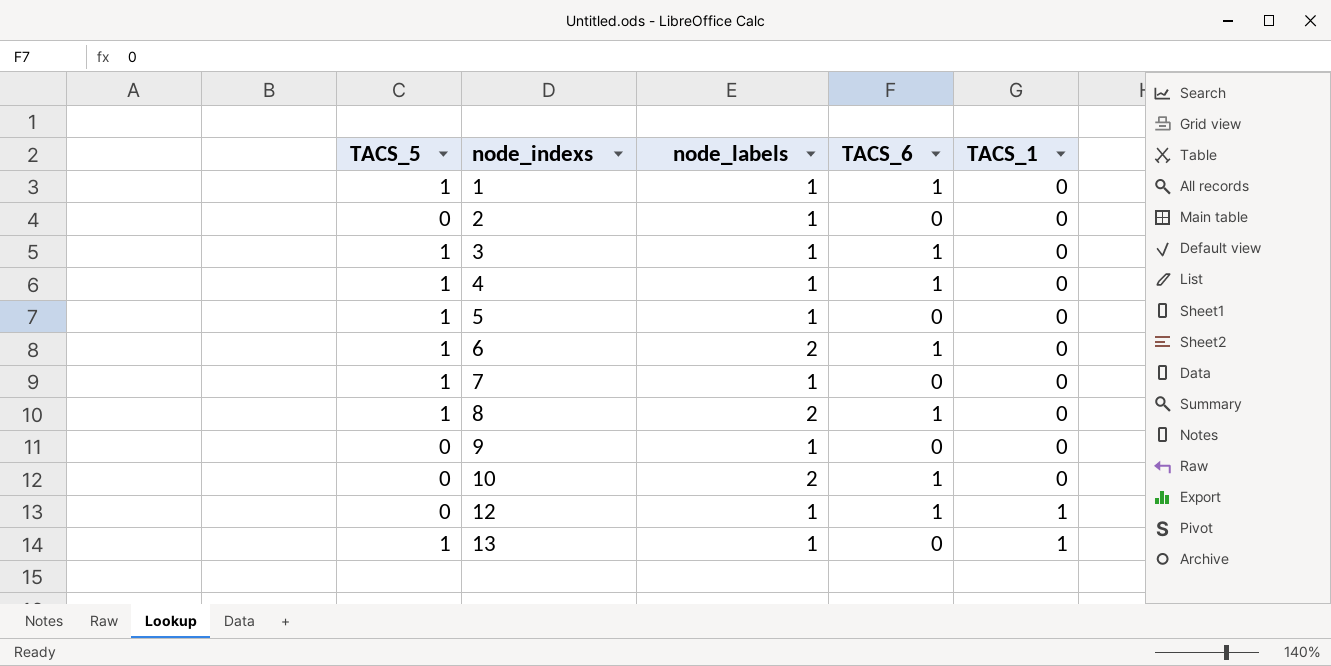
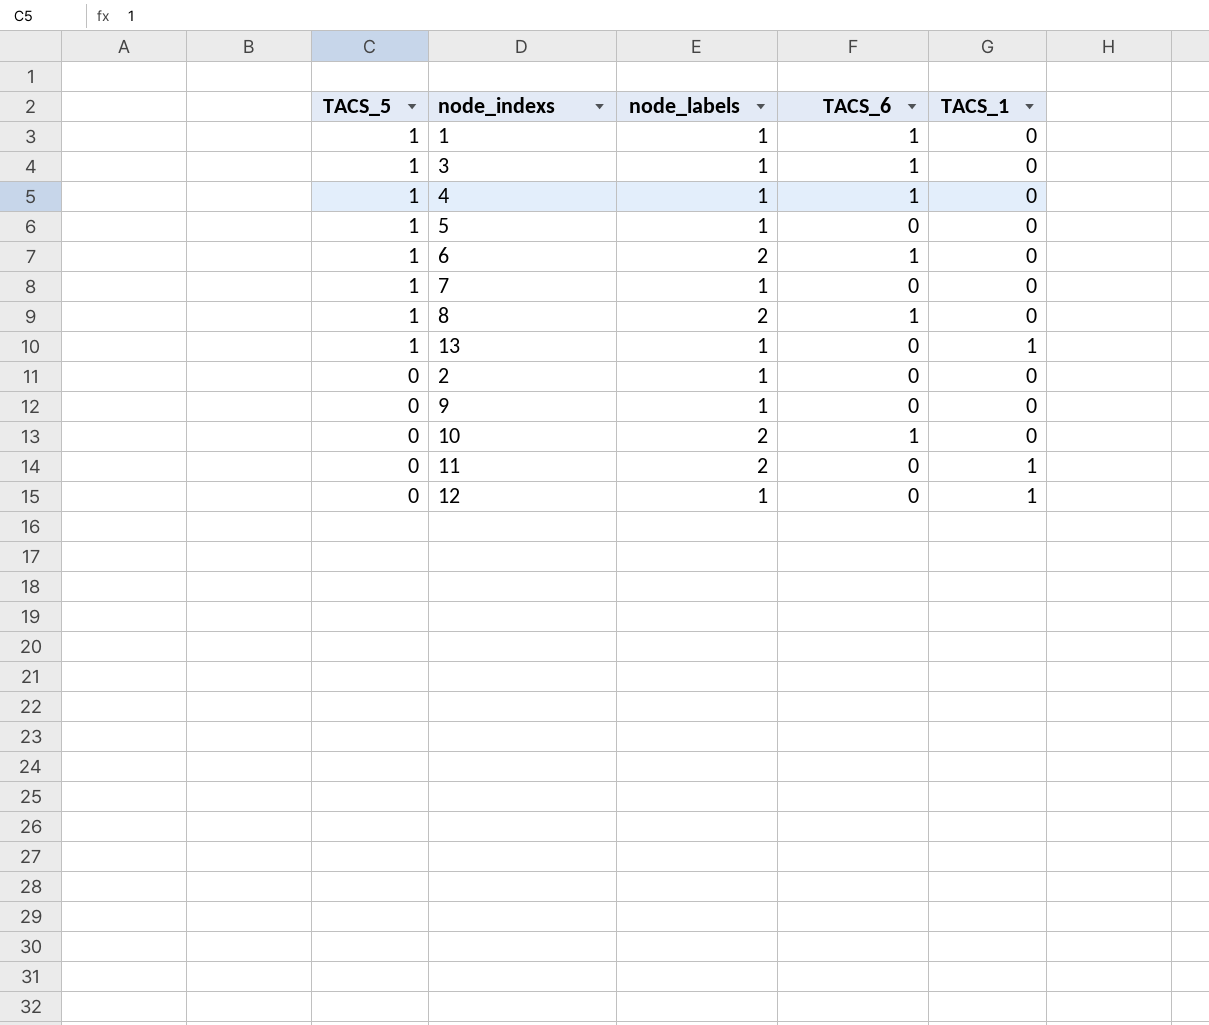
row order: node_indexs ascending -> TACS_5 descending
row 11: none -> 0 | 2 | 0 | 1
12 | TACS_6: 1 -> 0

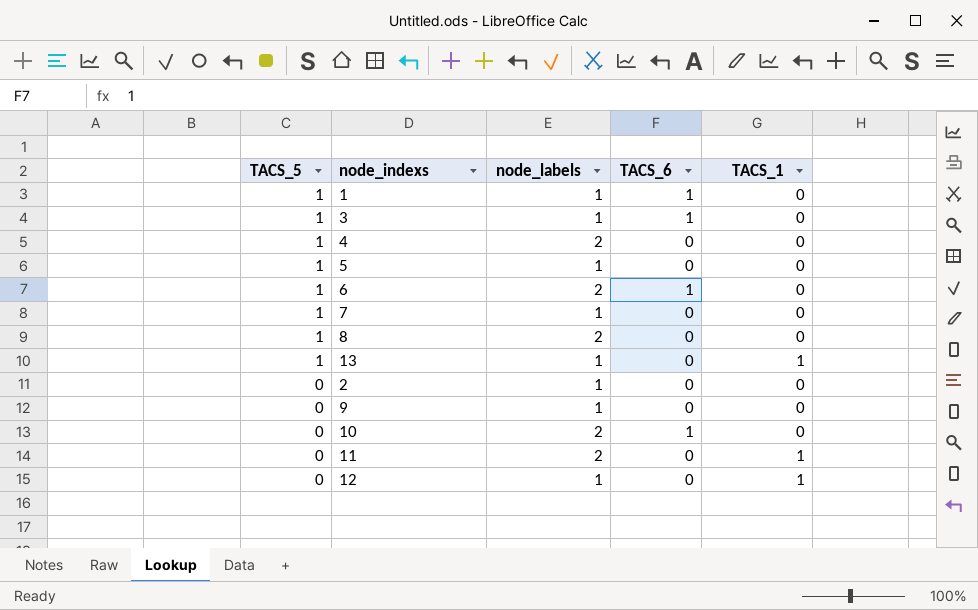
4 | node_labels: 1 -> 2
4 | TACS_6: 1 -> 0
8 | TACS_6: 1 -> 0

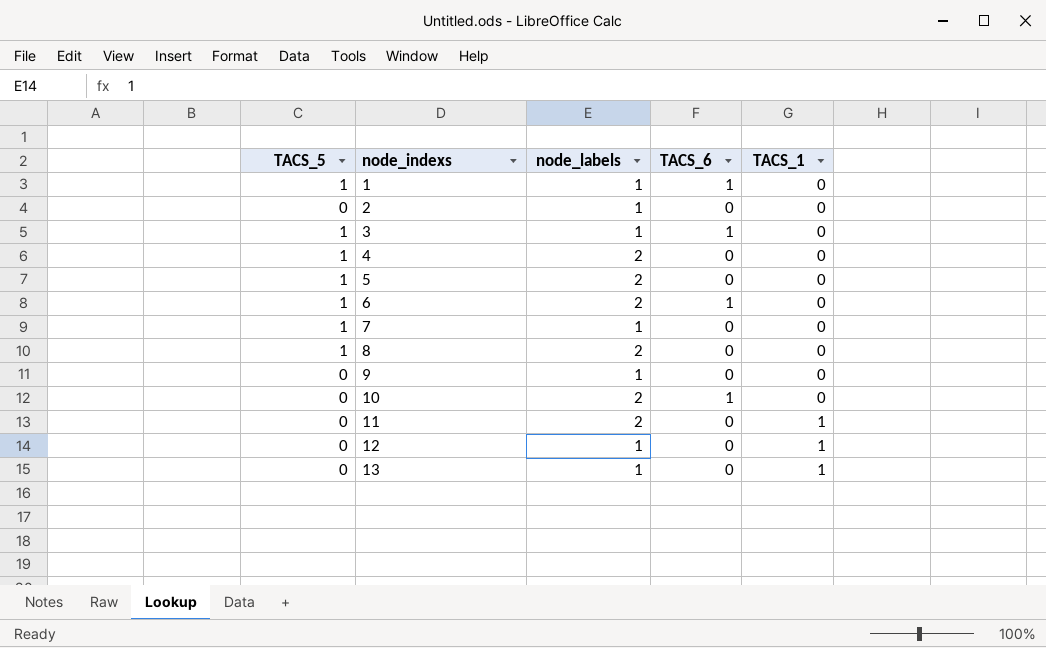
row order: TACS_5 descending -> node_indexs ascending
5 | node_labels: 1 -> 2
13 | TACS_5: 1 -> 0

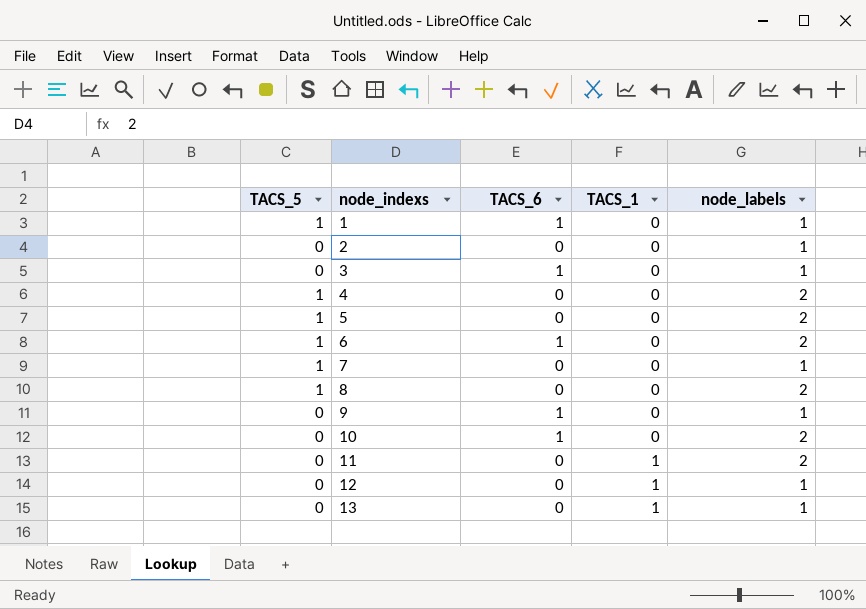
column node_labels | position: 3 -> 5
3 | TACS_5: 1 -> 0
9 | TACS_6: 0 -> 1

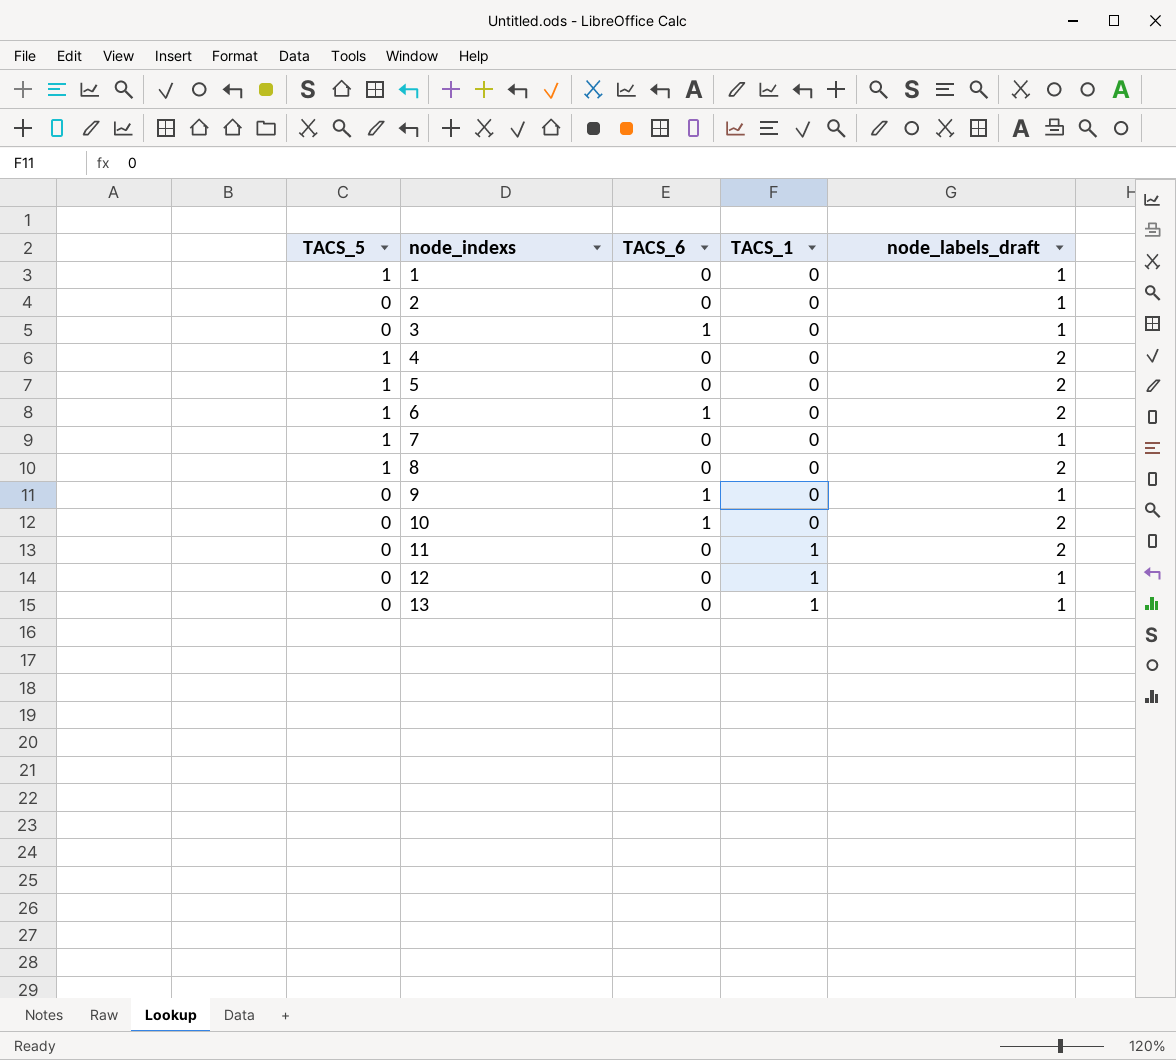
column name: node_labels -> node_labels_draft
1 | TACS_6: 1 -> 0

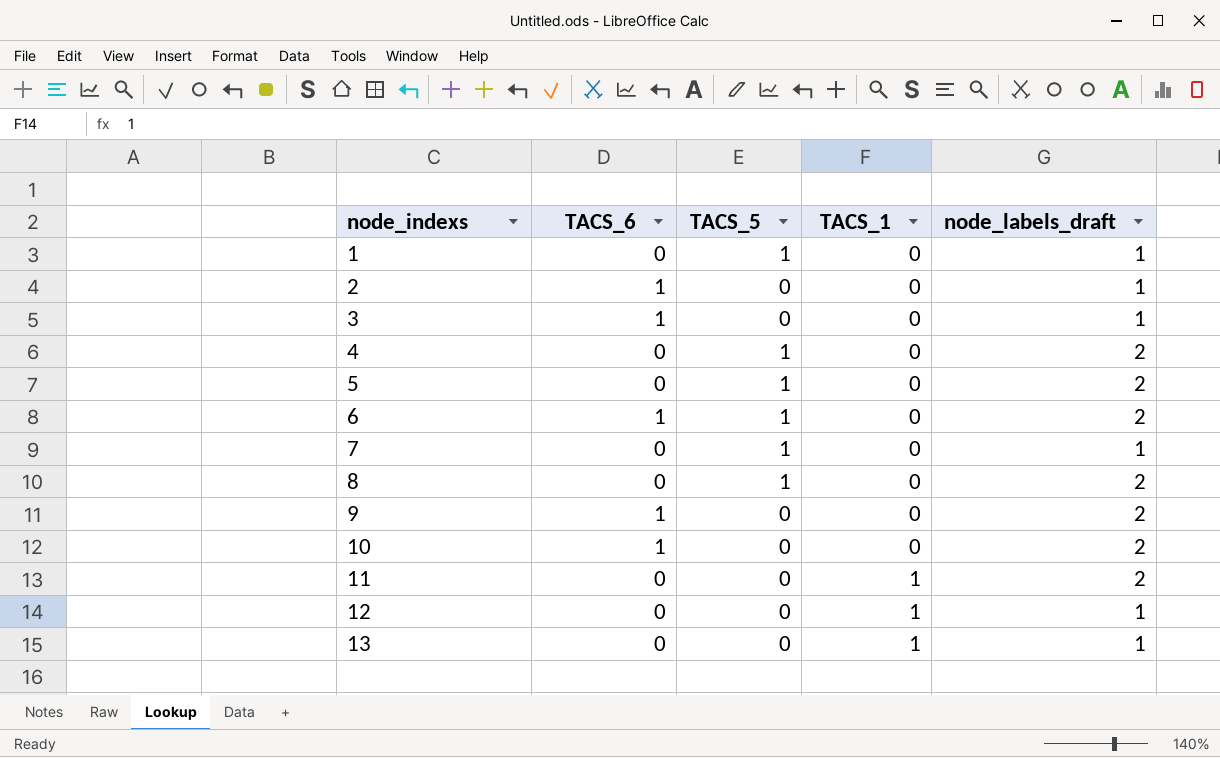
column TACS_5 | position: 1 -> 3
2 | TACS_6: 0 -> 1
9 | node_labels_draft: 1 -> 2

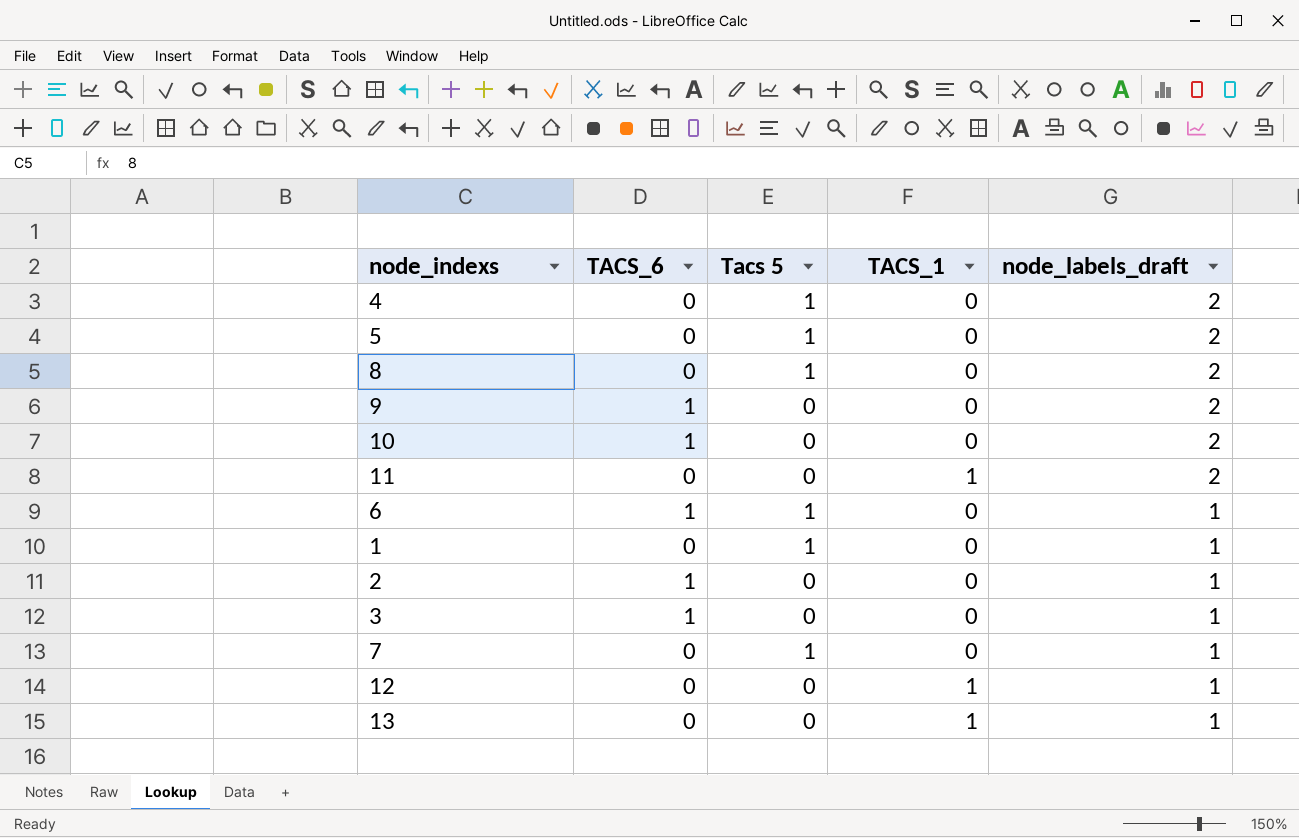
row order: node_indexs ascending -> node_labels_draft descending
column name: TACS_5 -> Tacs 5
6 | node_labels_draft: 2 -> 1

